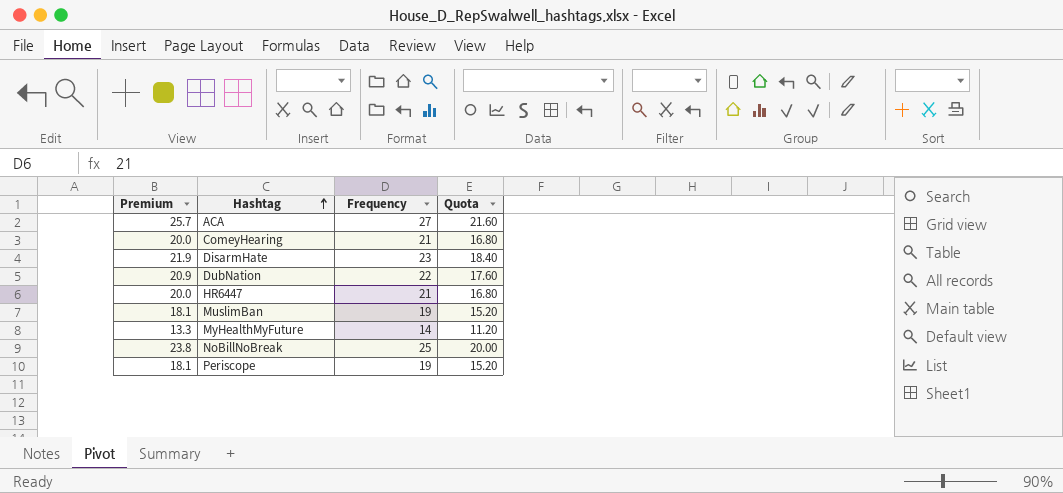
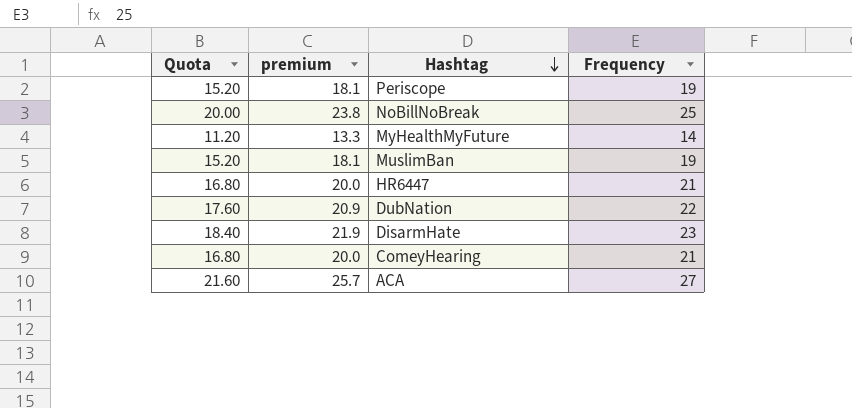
row order: Hashtag ascending -> Hashtag descending
column Quota | position: 4 -> 1
column name: Premium -> premium

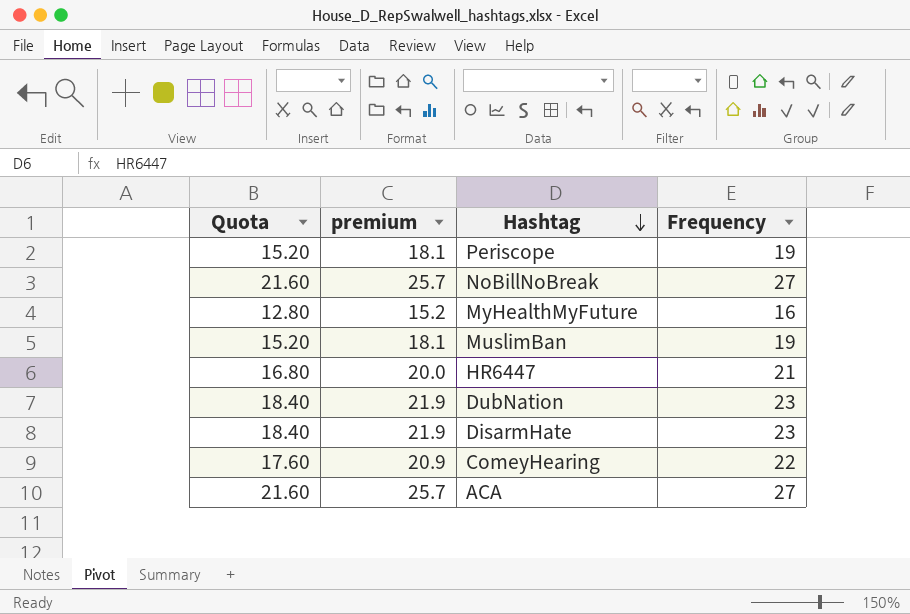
NoBillNoBreak | Quota: 20.00 -> 21.60
NoBillNoBreak | premium: 23.8 -> 25.7
NoBillNoBreak | Frequency: 25 -> 27
MyHealthMyFuture | Quota: 11.20 -> 12.80
MyHealthMyFuture | premium: 13.3 -> 15.2
MyHealthMyFuture | Frequency: 14 -> 16
DubNation | Quota: 17.60 -> 18.40
DubNation | premium: 20.9 -> 21.9
DubNation | Frequency: 22 -> 23
ComeyHearing | Quota: 16.80 -> 17.60
ComeyHearing | premium: 20.0 -> 20.9
ComeyHearing | Frequency: 21 -> 22

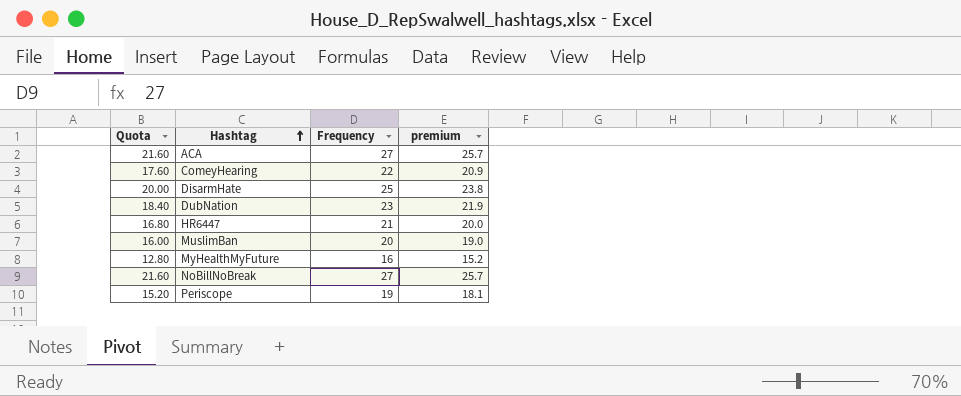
row order: Hashtag descending -> Hashtag ascending
column premium | position: 2 -> 4
DisarmHate | Quota: 18.40 -> 20.00
DisarmHate | Frequency: 23 -> 25
DisarmHate | premium: 21.9 -> 23.8
MuslimBan | Quota: 15.20 -> 16.00
MuslimBan | Frequency: 19 -> 20
MuslimBan | premium: 18.1 -> 19.0

